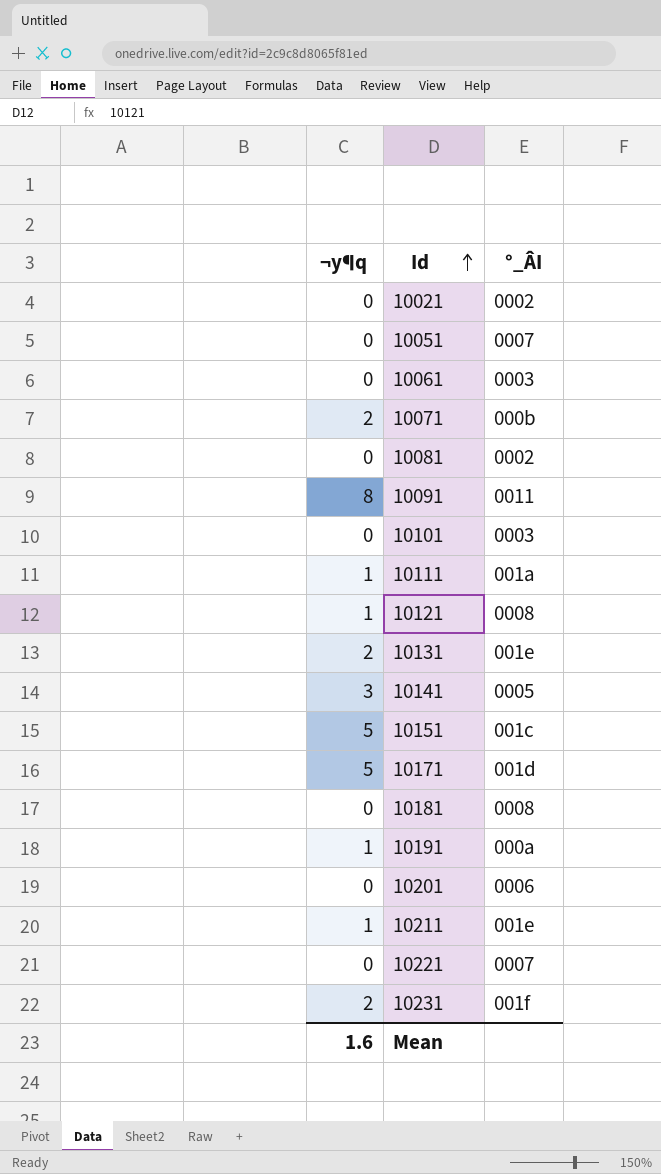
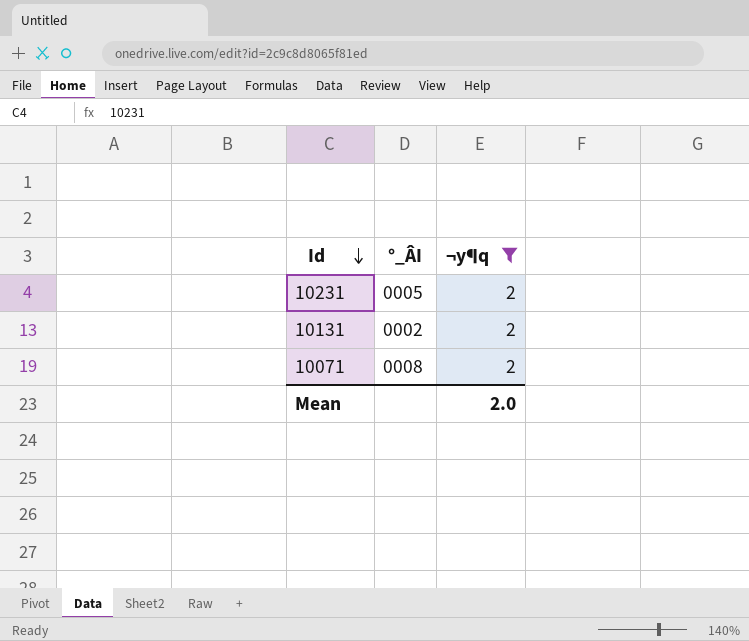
filter: none -> ¬y¶q = 2
row order: Id ascending -> Id descending
column ¬y¶q | position: 1 -> 3
10231 | °_ÂI: 001f -> 0005
10131 | °_ÂI: 001e -> 0002
10071 | °_ÂI: 000b -> 0008
Mean | ¬y¶q: 1.6 -> 2.0

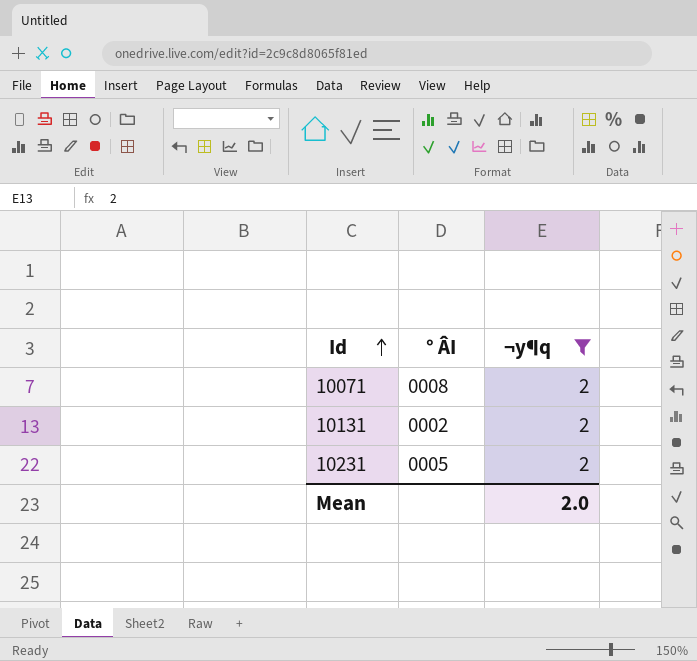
row order: Id descending -> Id ascending
column name: °_ÂI -> ° ÂI

